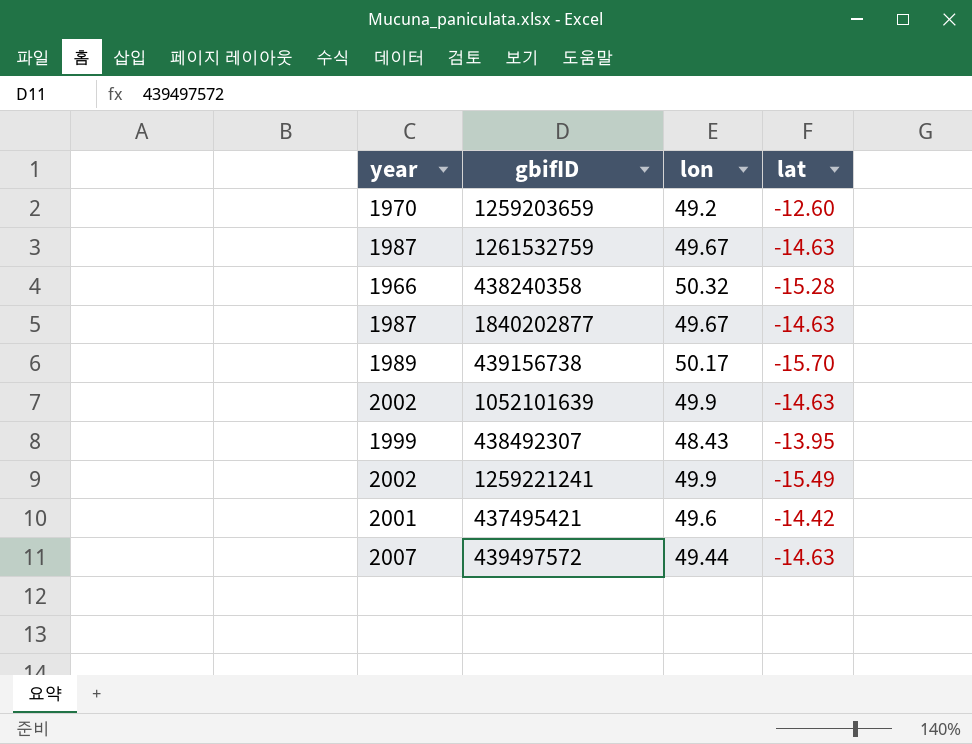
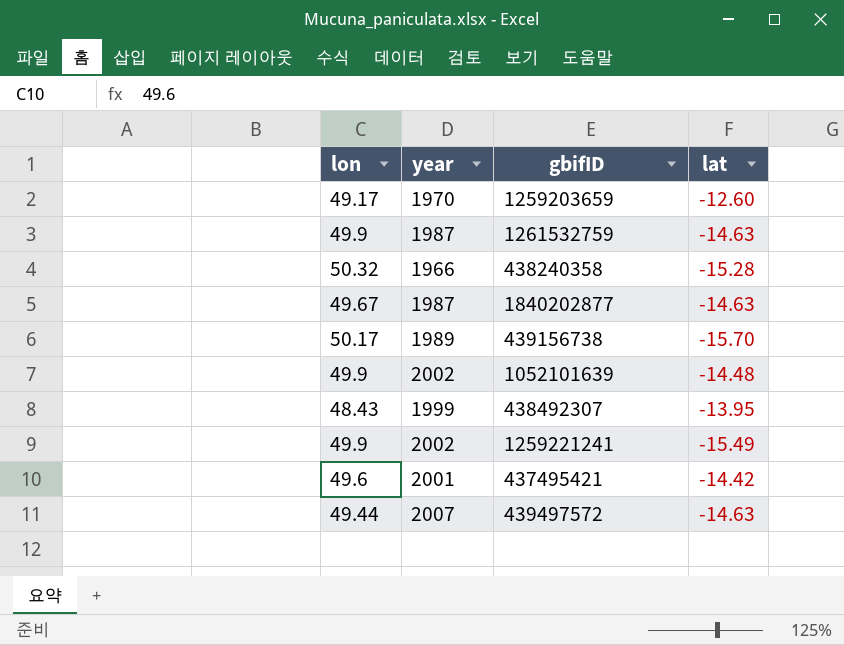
column lon | position: 3 -> 1
1259203659 | lon: 49.2 -> 49.17
1261532759 | lon: 49.67 -> 49.9
1052101639 | lat: -14.63 -> -14.48

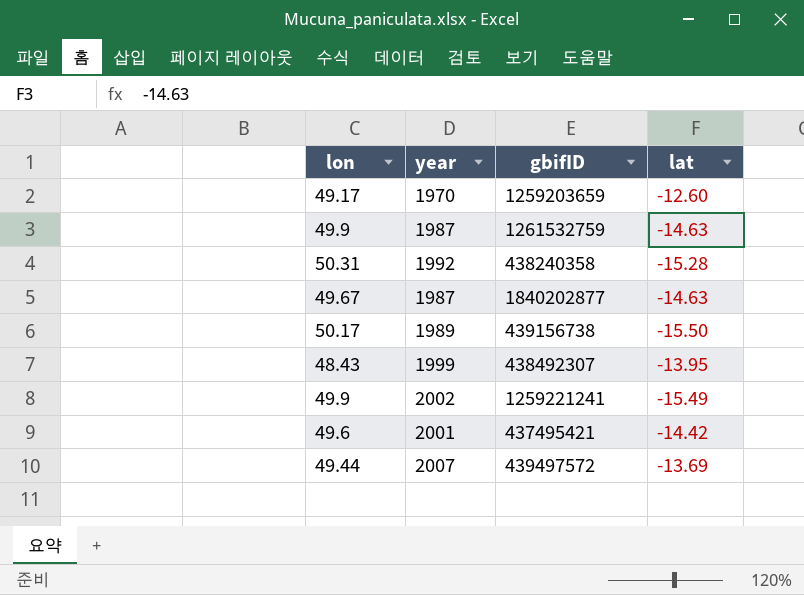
row 1052101639: 49.9 | 2002 | -14.48 -> none
438240358 | lon: 50.32 -> 50.31
438240358 | year: 1966 -> 1992
439156738 | lat: -15.70 -> -15.50
439497572 | lat: -14.63 -> -13.69

